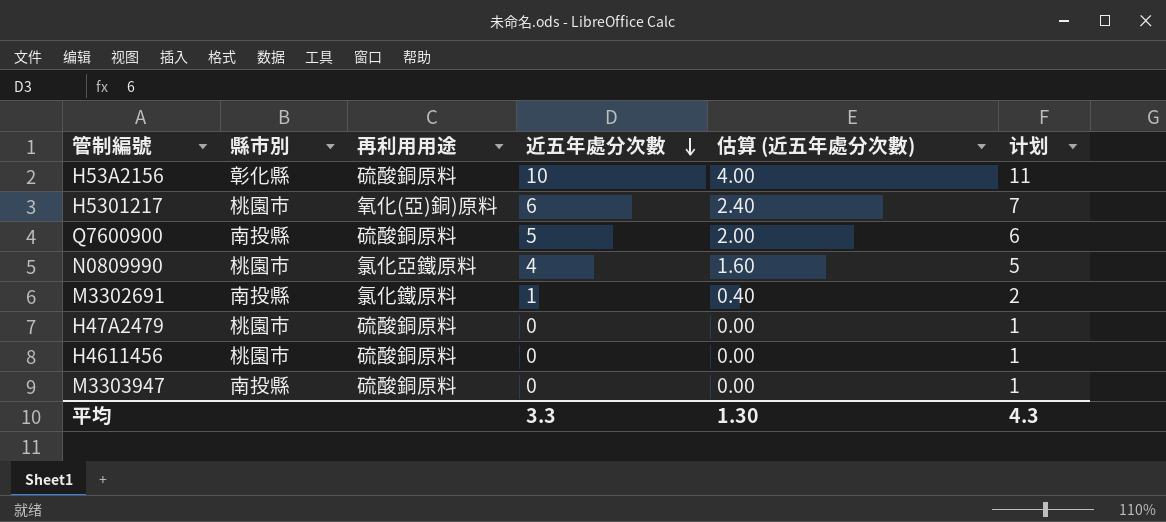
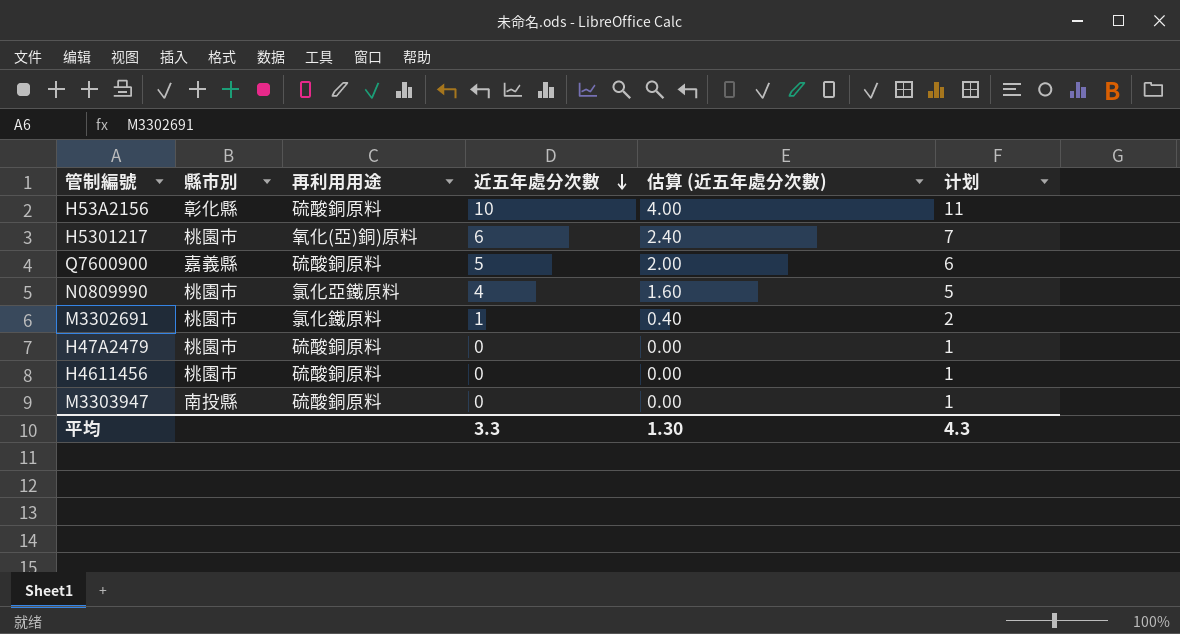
Q7600900 | 縣市別: 南投縣 -> 嘉義縣
M3302691 | 縣市別: 南投縣 -> 桃園市

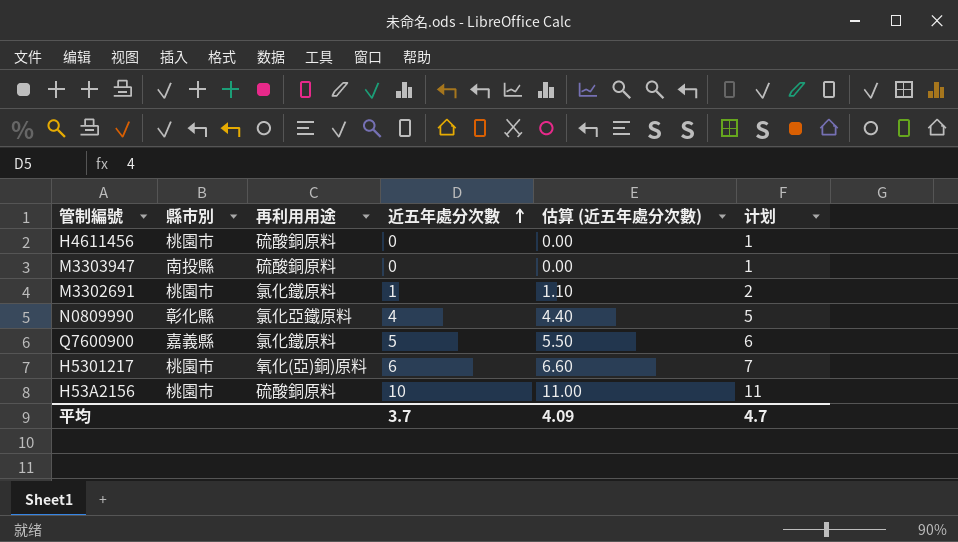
row order: 近五年處分次數 descending -> 近五年處分次數 ascending
column 估算 (近五年處分次數) | formula: [近五年處分次數] * 0.4 -> [近五年處分次數] * 1.1
row H47A2479: 桃園市 | 硫酸銅原料 | 0 | 0.00 | 1 -> none
N0809990 | 縣市別: 桃園市 -> 彰化縣
Q7600900 | 再利用用途: 硫酸銅原料 -> 氯化鐵原料
H53A2156 | 縣市別: 彰化縣 -> 桃園市
平均 | 近五年處分次數: 3.3 -> 3.7
平均 | 估算 (近五年處分次數): 1.30 -> 4.09
平均 | 计划: 4.3 -> 4.7

